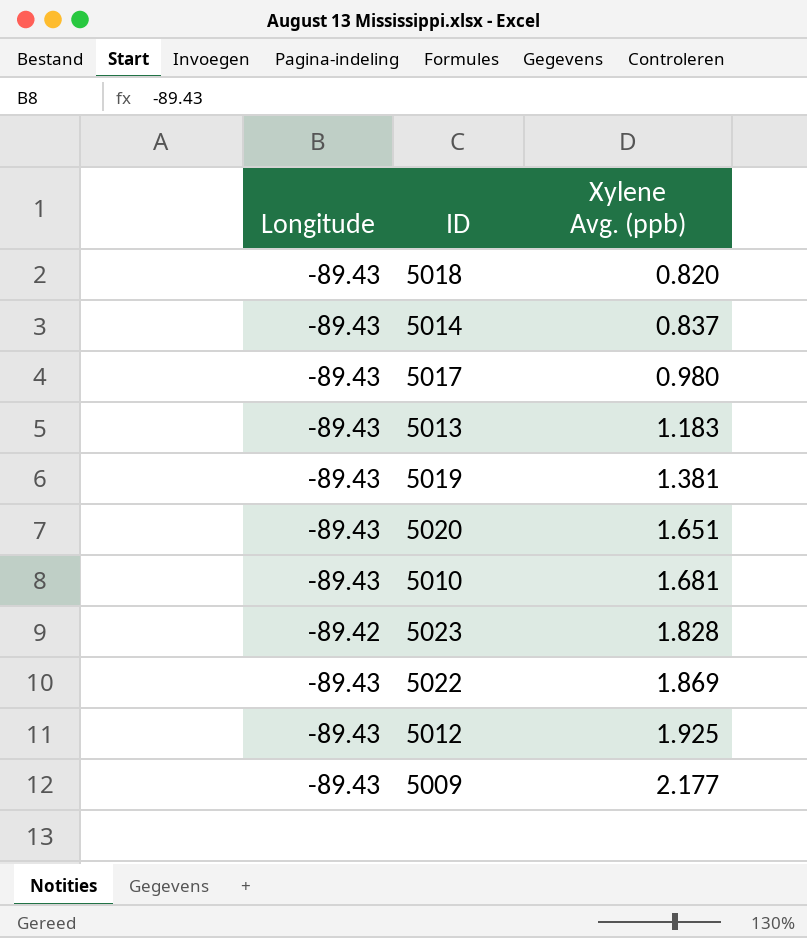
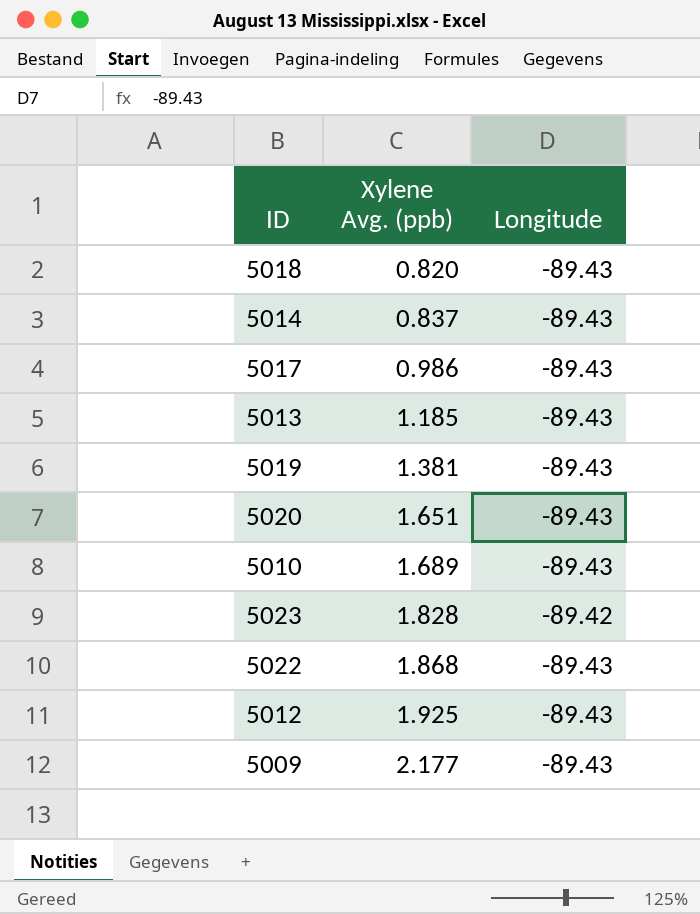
column Longitude | position: 1 -> 3
5017 | Xylene Avg. (ppb): 0.980 -> 0.986
5013 | Xylene Avg. (ppb): 1.183 -> 1.185
5010 | Xylene Avg. (ppb): 1.681 -> 1.689
5022 | Xylene Avg. (ppb): 1.869 -> 1.868

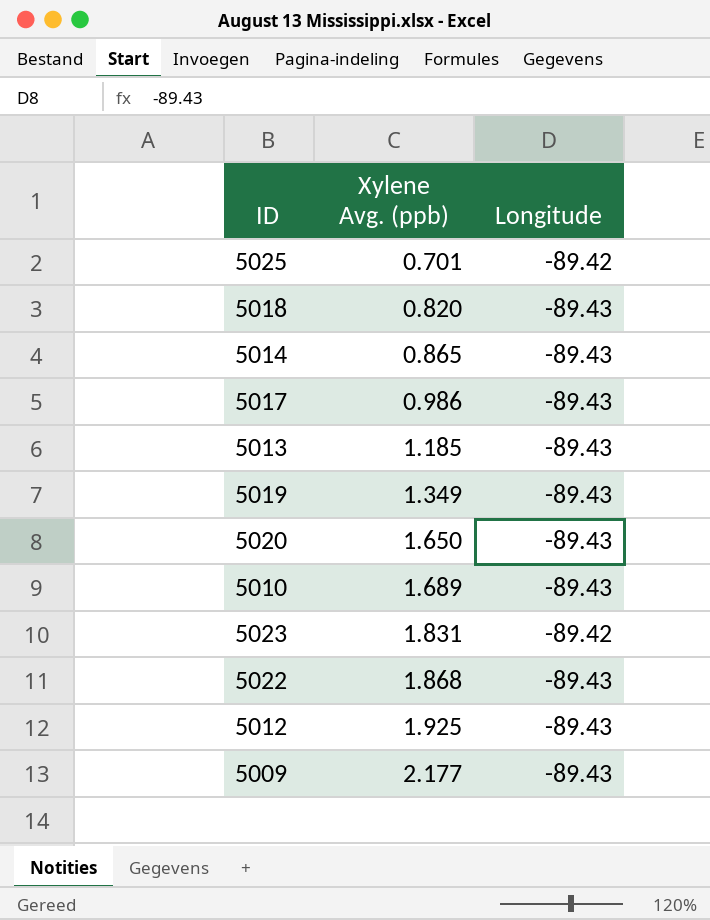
row 5025: none -> 0.701 | -89.42
5014 | Xylene Avg. (ppb): 0.837 -> 0.865
5019 | Xylene Avg. (ppb): 1.381 -> 1.349
5020 | Xylene Avg. (ppb): 1.651 -> 1.650
5023 | Xylene Avg. (ppb): 1.828 -> 1.831

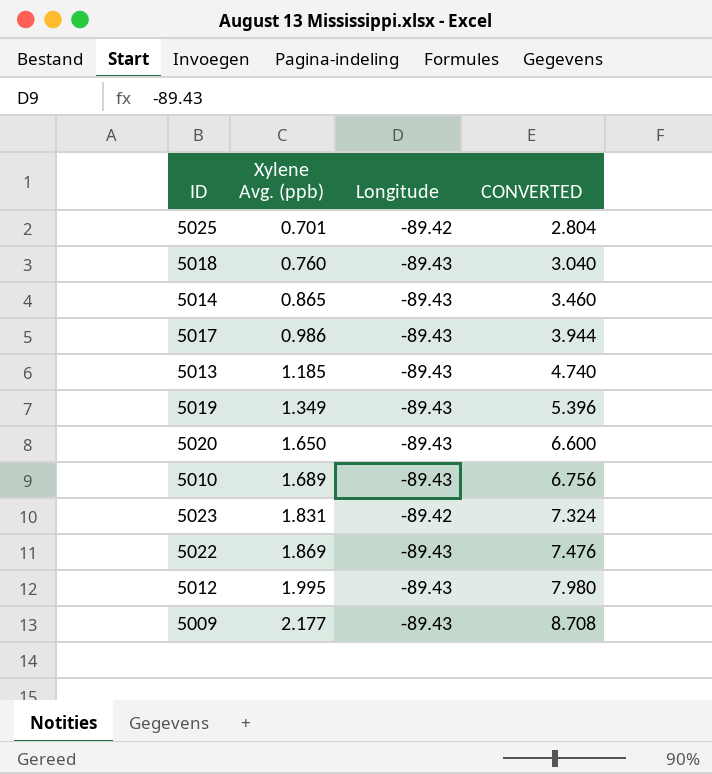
column CONVERTED | formula: none -> [Xylene Avg. (ppb)] * 4
5018 | Xylene Avg. (ppb): 0.820 -> 0.760
5022 | Xylene Avg. (ppb): 1.868 -> 1.869
5012 | Xylene Avg. (ppb): 1.925 -> 1.995

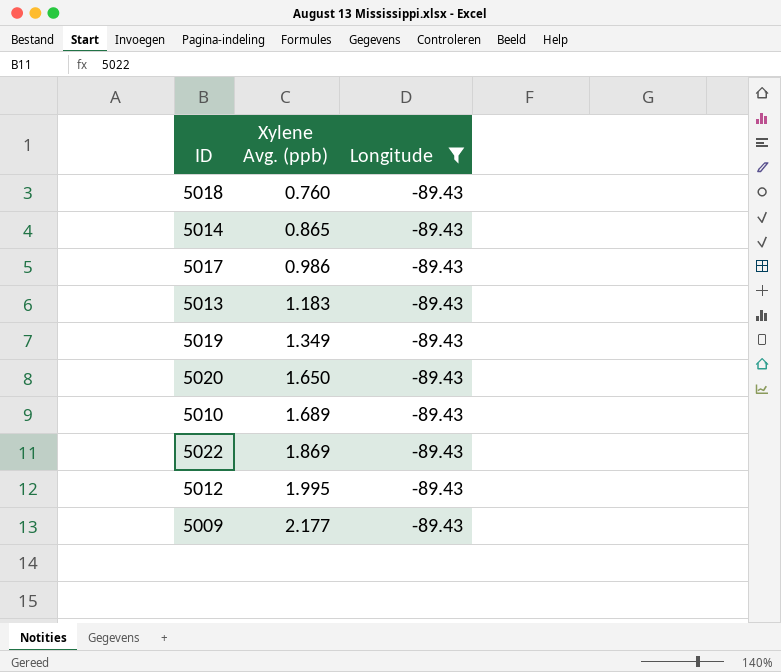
filter: none -> Longitude = -89.43
column CONVERTED | formula: [Xylene Avg. (ppb)] * 4 -> none
5013 | Xylene Avg. (ppb): 1.185 -> 1.183

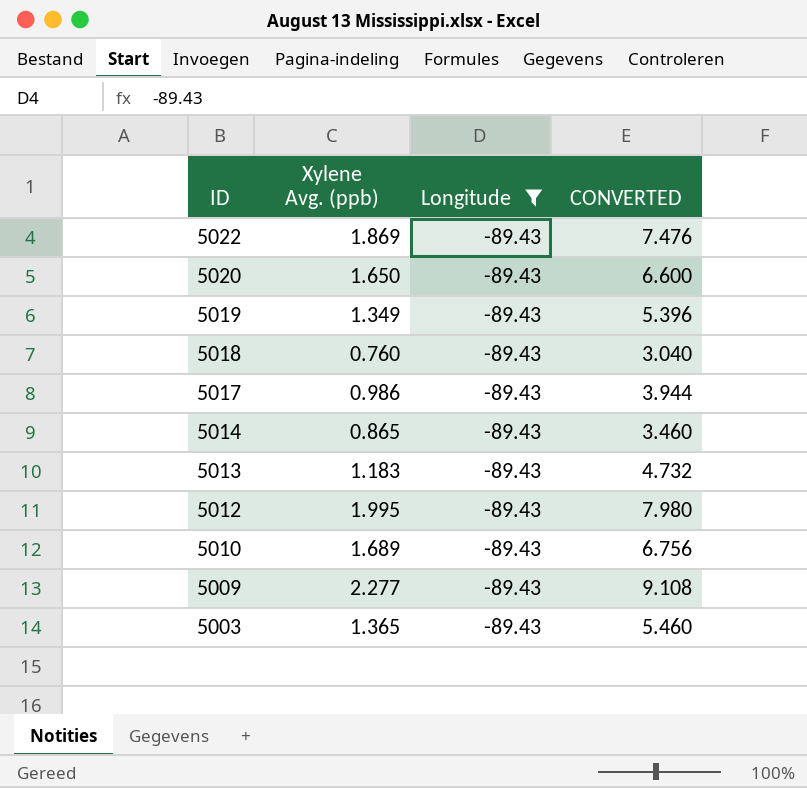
row order: Xylene Avg. (ppb) ascending -> ID descending
column CONVERTED | formula: none -> [Xylene Avg. (ppb)] * 4
5009 | Xylene Avg. (ppb): 2.177 -> 2.277
row 5003: none -> 1.365 | -89.43 | 5.460

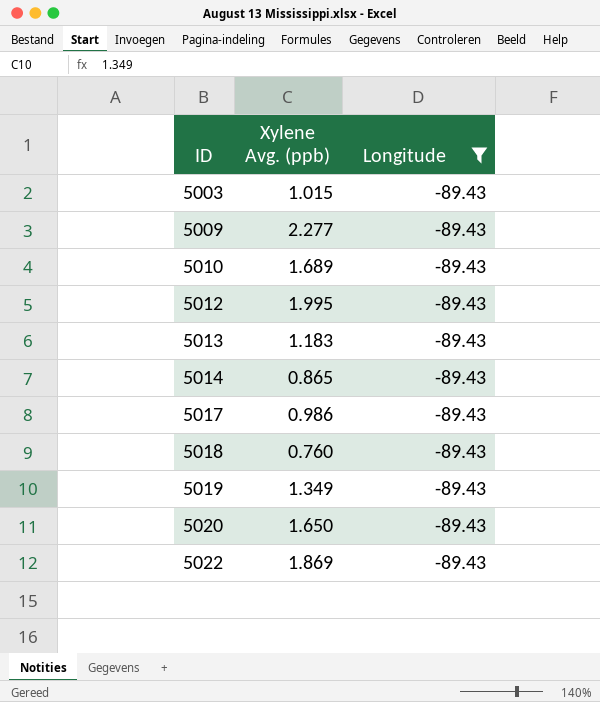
row order: ID descending -> ID ascending
column CONVERTED | formula: [Xylene Avg. (ppb)] * 4 -> none
5003 | Xylene Avg. (ppb): 1.365 -> 1.015

